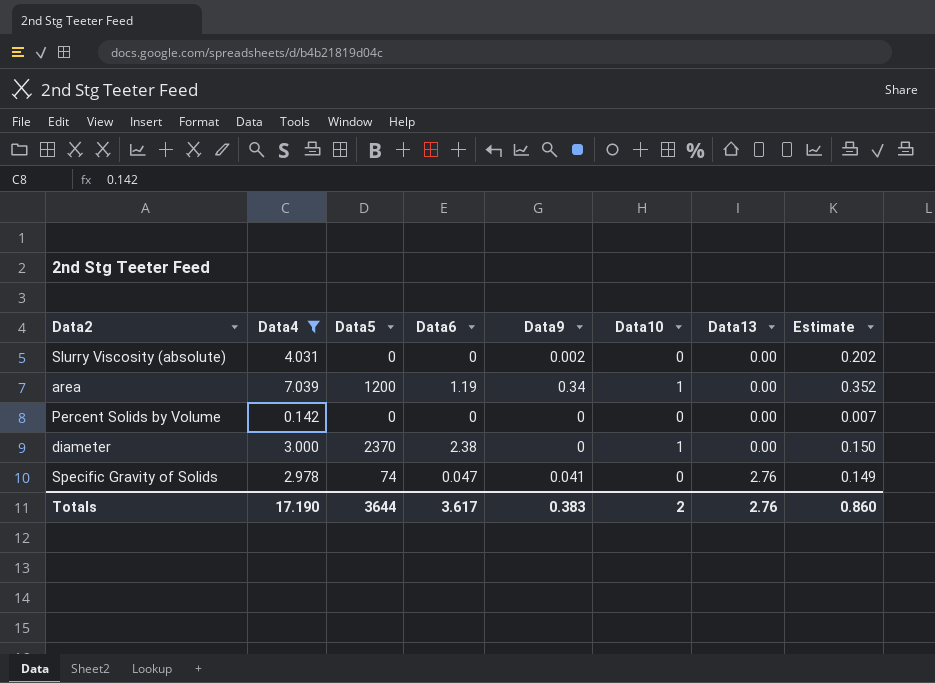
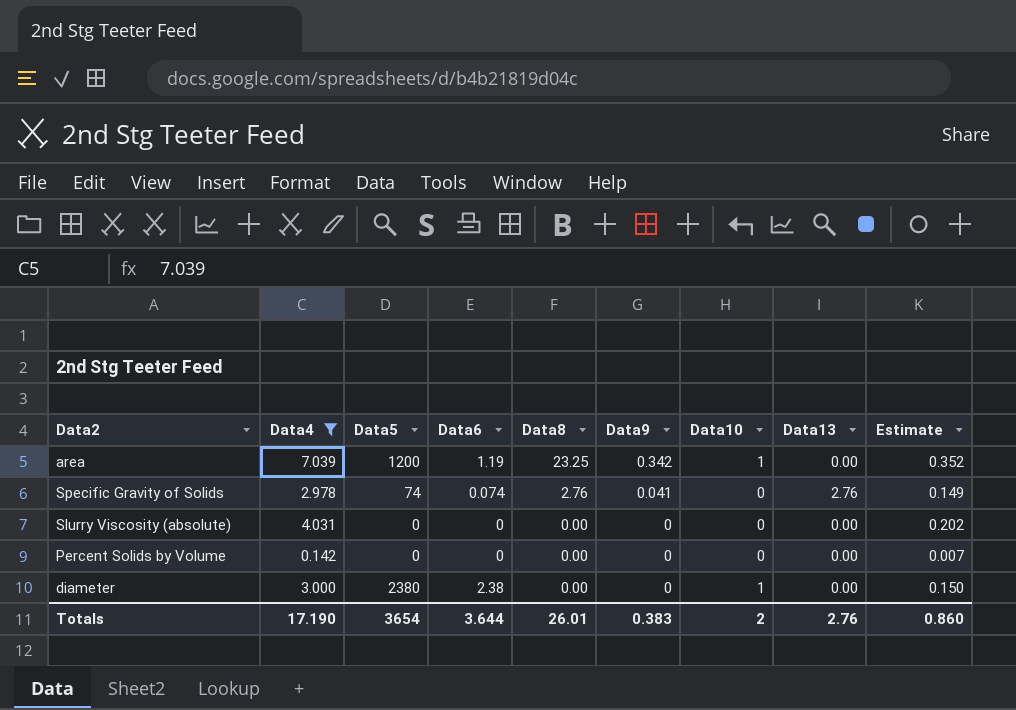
row order: Data13 ascending -> Data8 descending
column Data8 | position: none -> 5
area | Data9: 0.34 -> 0.342
Specific Gravity of Solids | Data6: 0.047 -> 0.074
Slurry Viscosity (absolute) | Data9: 0.002 -> 0
diameter | Data5: 2370 -> 2380
Totals | Data5: 3644 -> 3654
Totals | Data6: 3.617 -> 3.644

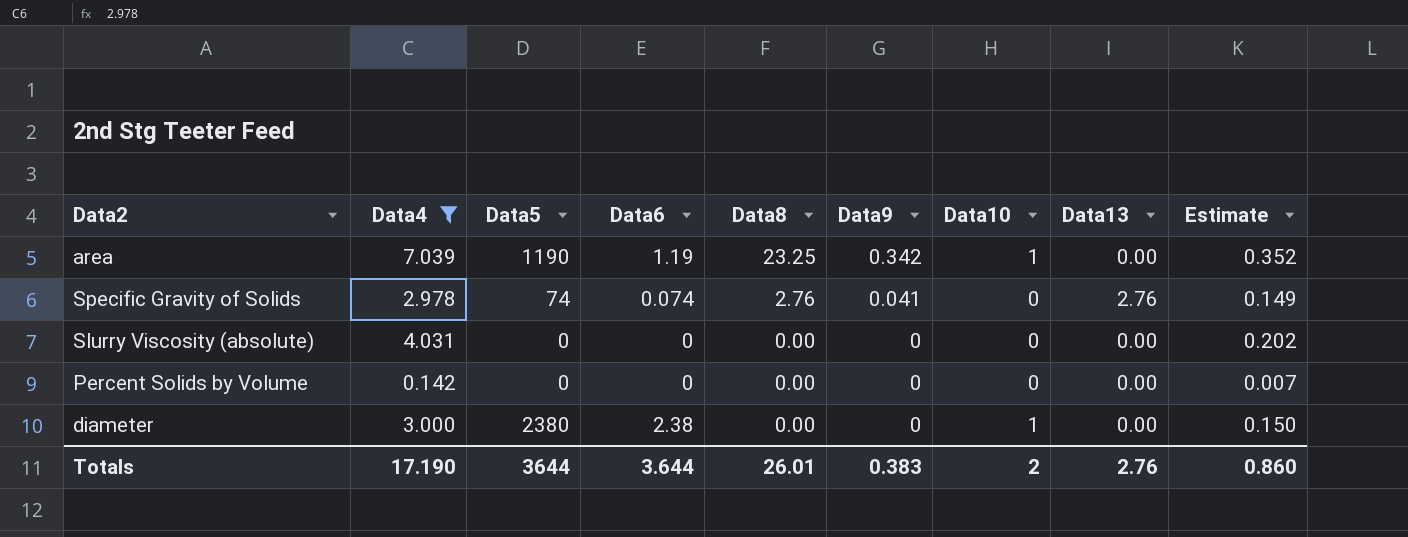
area | Data5: 1200 -> 1190
Totals | Data5: 3654 -> 3644

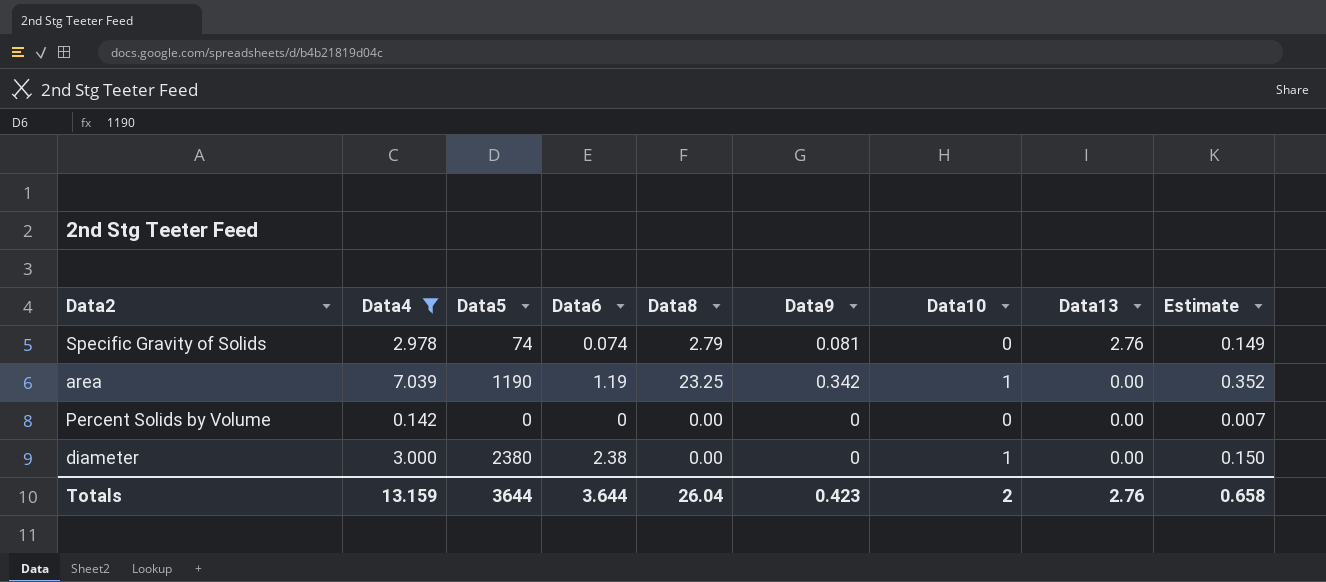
row order: Data8 descending -> Data13 descending
row Slurry Viscosity (absolute): 4.031 | 0 | 0 | 0.00 | 0 | 0 | 0.00 | 0.202 -> none
Specific Gravity of Solids | Data8: 2.76 -> 2.79
Specific Gravity of Solids | Data9: 0.041 -> 0.081
Totals | Data4: 17.190 -> 13.159
Totals | Data8: 26.01 -> 26.04
Totals | Data9: 0.383 -> 0.423
Totals | Estimate: 0.860 -> 0.658

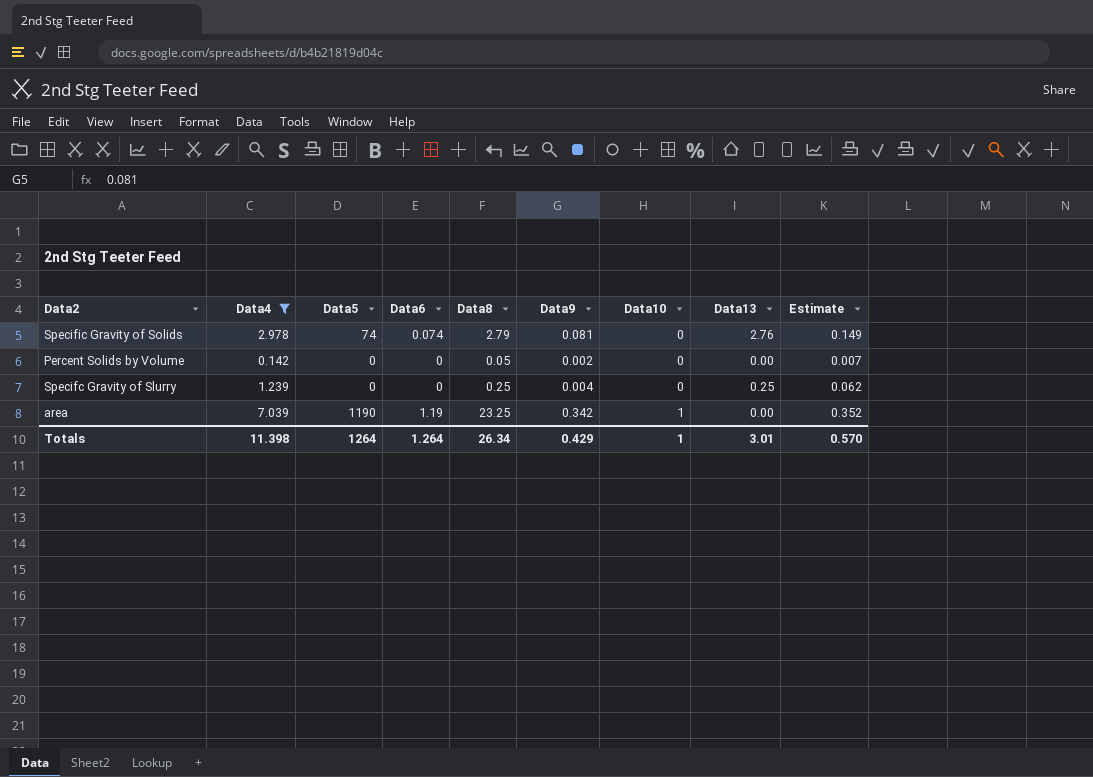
row order: Data13 descending -> Data10 ascending
row diameter: 3.000 | 2380 | 2.38 | 0.00 | 0 | 1 | 0.00 | 0.150 -> none
Percent Solids by Volume | Data8: 0.00 -> 0.05
Percent Solids by Volume | Data9: 0 -> 0.002
row Specifc Gravity of Slurry: none -> 1.239 | 0 | 0 | 0.25 | 0.004 | 0 | 0.25 | 0.062
Totals | Data4: 13.159 -> 11.398
Totals | Data5: 3644 -> 1264
Totals | Data6: 3.644 -> 1.264
Totals | Data8: 26.04 -> 26.34
Totals | Data9: 0.423 -> 0.429
Totals | Data10: 2 -> 1
Totals | Data13: 2.76 -> 3.01
Totals | Estimate: 0.658 -> 0.570

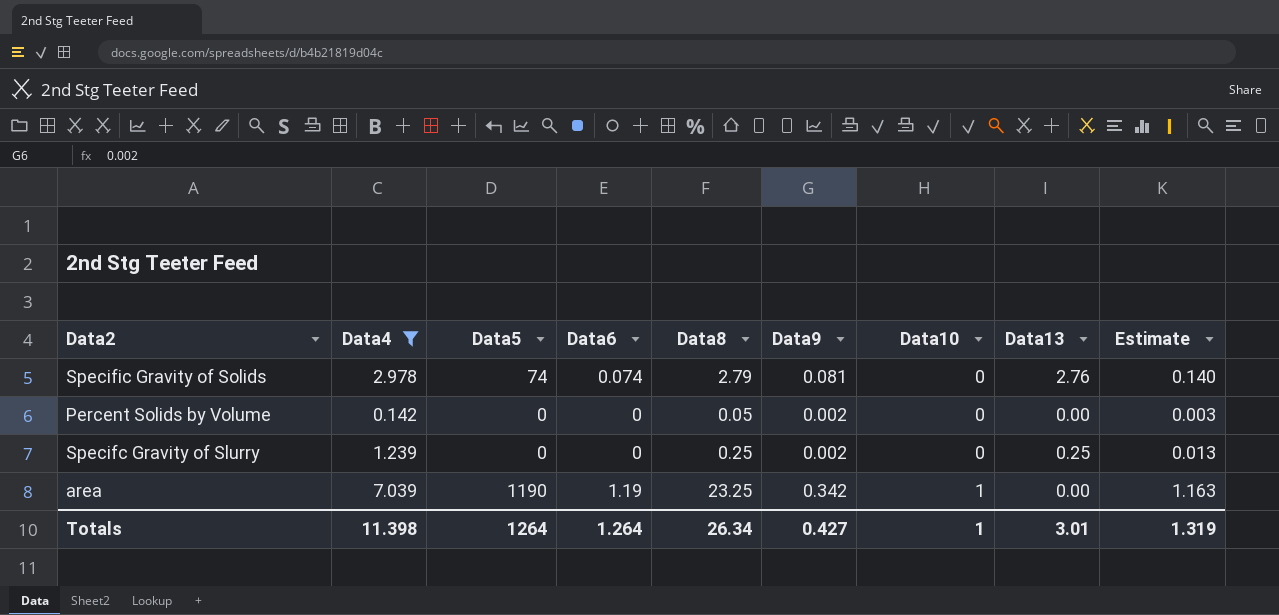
column Estimate | formula: [Data4] * 0.05 -> [Data8] * 0.05
Specifc Gravity of Slurry | Data9: 0.004 -> 0.002
Totals | Data9: 0.429 -> 0.427
Totals | Estimate: 0.570 -> 1.319

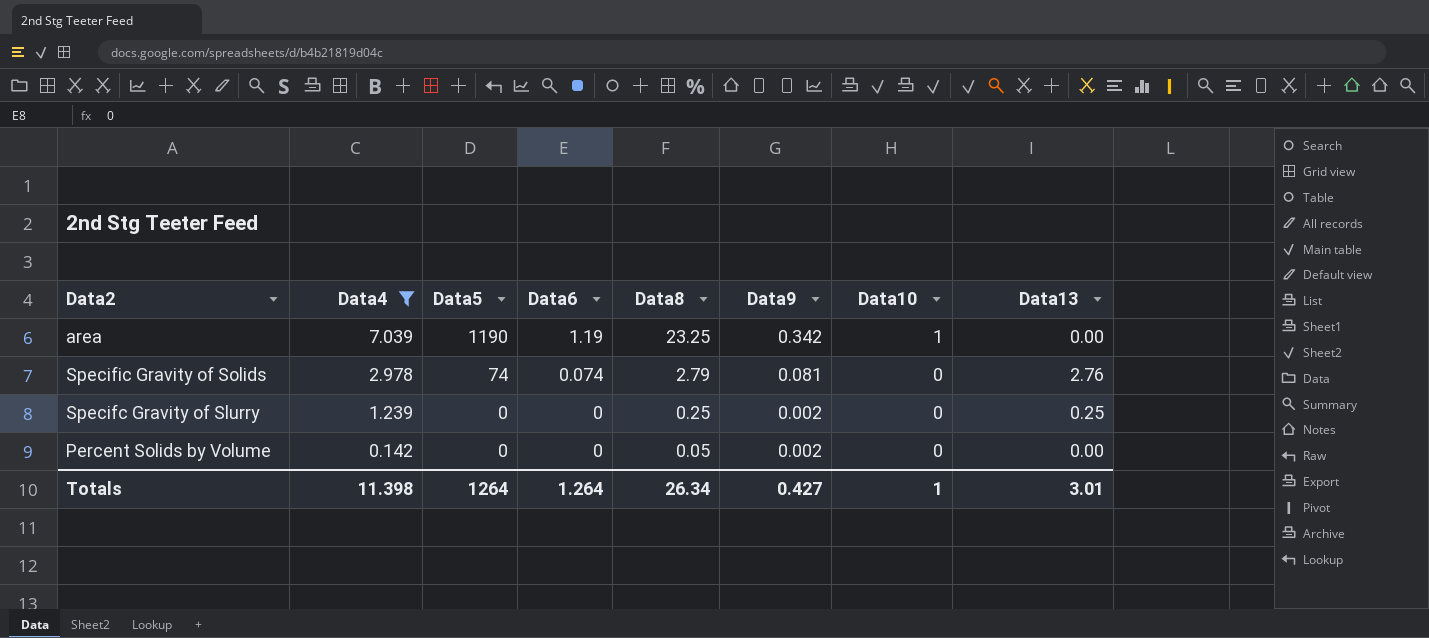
row order: Data10 ascending -> Data4 descending
column Estimate | formula: [Data8] * 0.05 -> none

